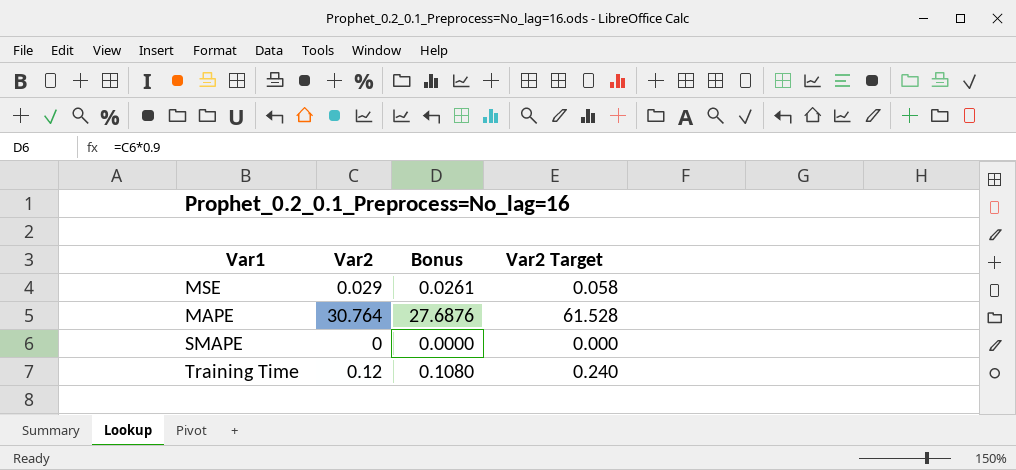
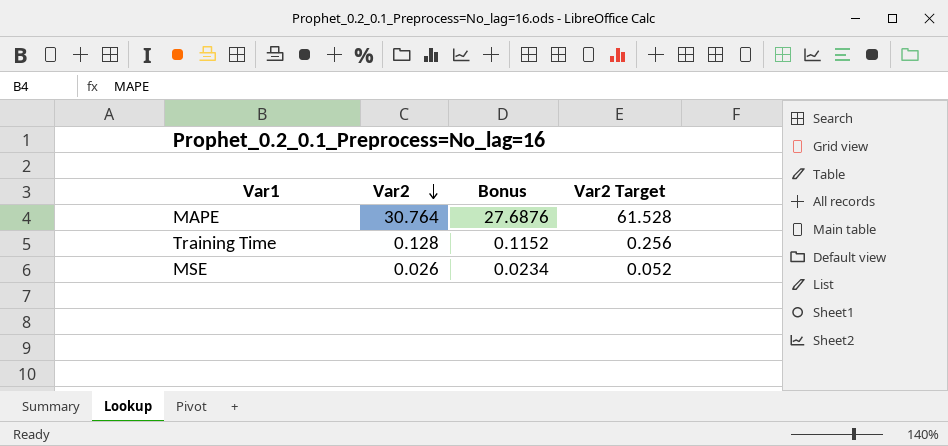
row order: none -> Var2 descending
row SMAPE: 0 | 0.0000 | 0.000 -> none
Training Time | Var2: 0.12 -> 0.128
Training Time | Bonus: 0.1080 -> 0.1152
Training Time | Var2 Target: 0.240 -> 0.256
MSE | Var2: 0.029 -> 0.026
MSE | Bonus: 0.0261 -> 0.0234
MSE | Var2 Target: 0.058 -> 0.052

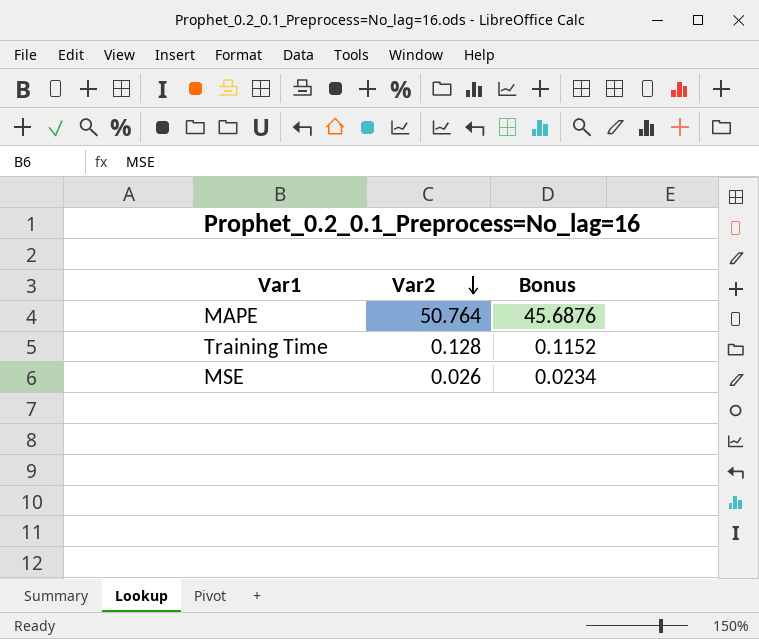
column Var2 Target | formula: [Var2] * 2 -> none
MAPE | Var2: 30.764 -> 50.764
MAPE | Bonus: 27.6876 -> 45.6876

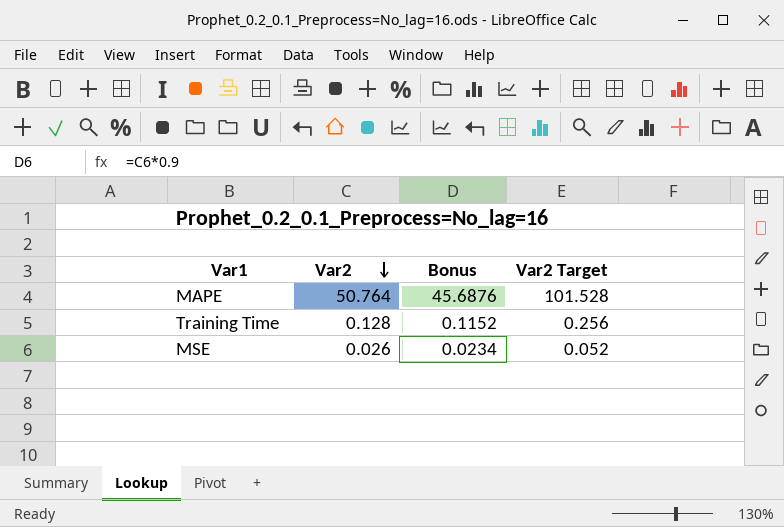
column Var2 Target | formula: none -> [Var2] * 2

